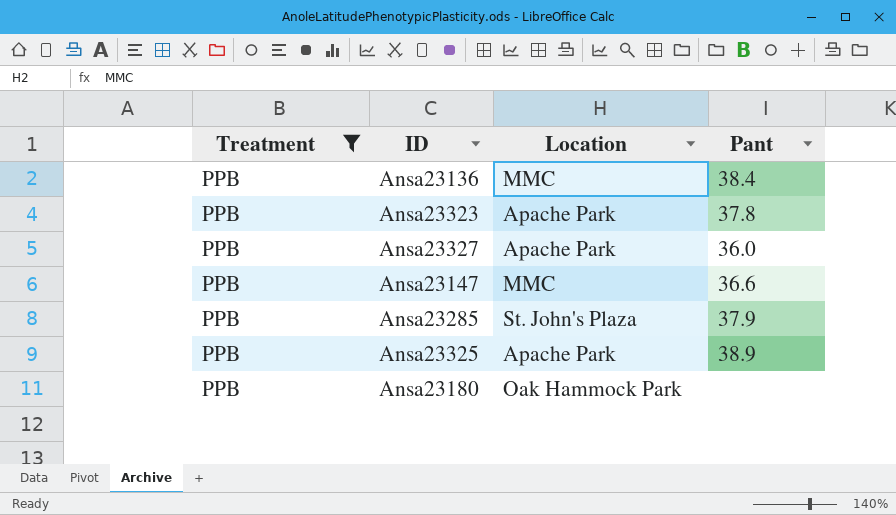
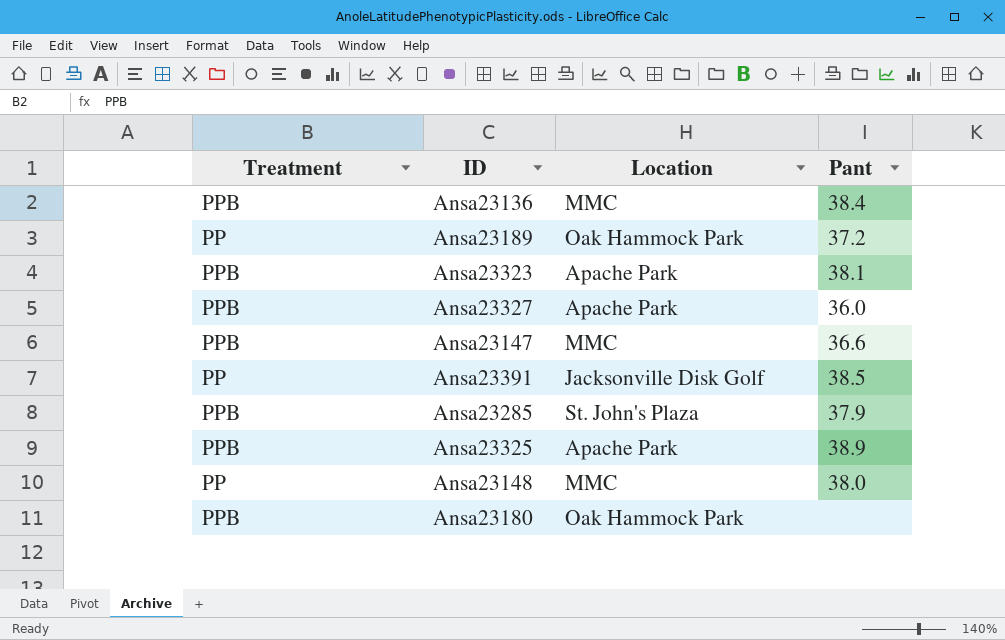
filter: Treatment = PPB -> none
Ansa23323 | Pant: 37.8 -> 38.1

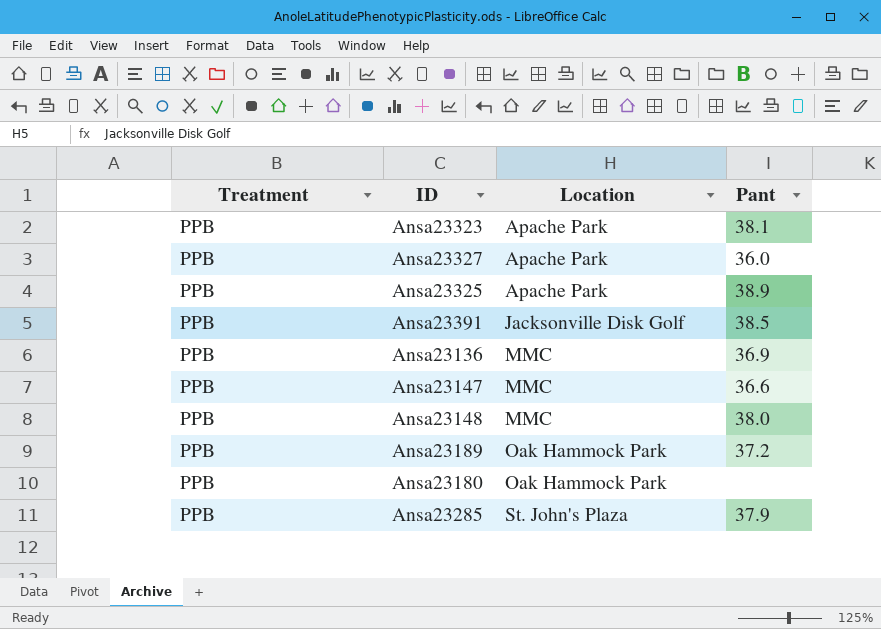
row order: none -> Location ascending
Ansa23391 | Treatment: PP -> PPB
Ansa23136 | Pant: 38.4 -> 36.9
Ansa23148 | Treatment: PP -> PPB
Ansa23189 | Treatment: PP -> PPB

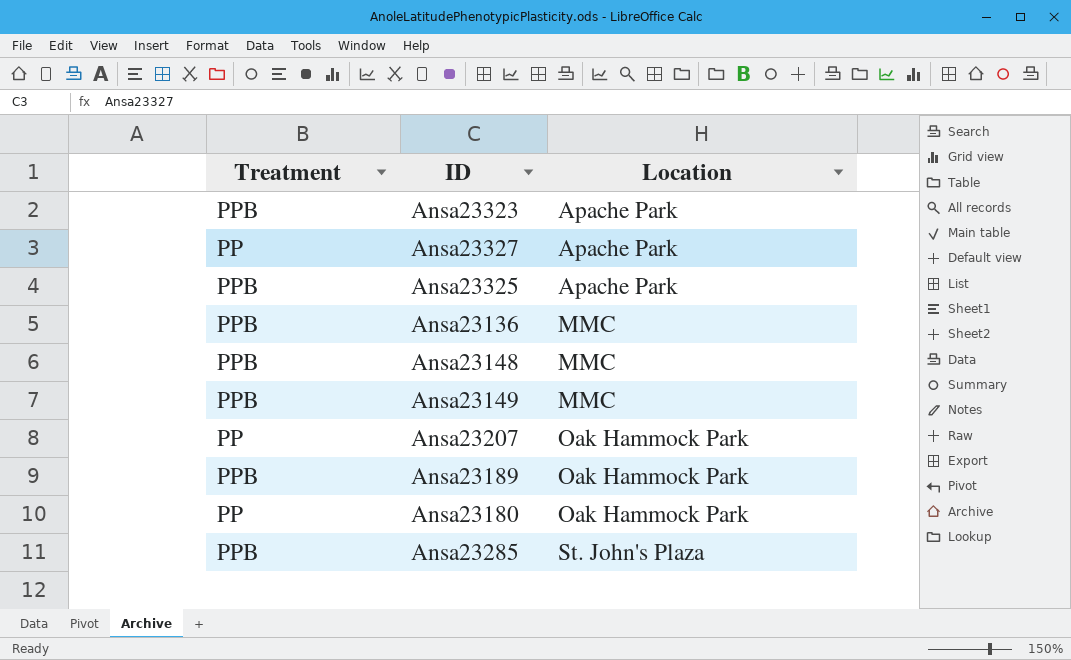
column Pant | position: 4 -> none
row Ansa23391: PPB | Jacksonville Disk Golf | 38.5 -> none
row Ansa23147: PPB | MMC | 36.6 -> none
Ansa23327 | Treatment: PPB -> PP
row Ansa23149: none -> PPB | MMC
row Ansa23207: none -> PP | Oak Hammock Park
Ansa23180 | Treatment: PPB -> PP

